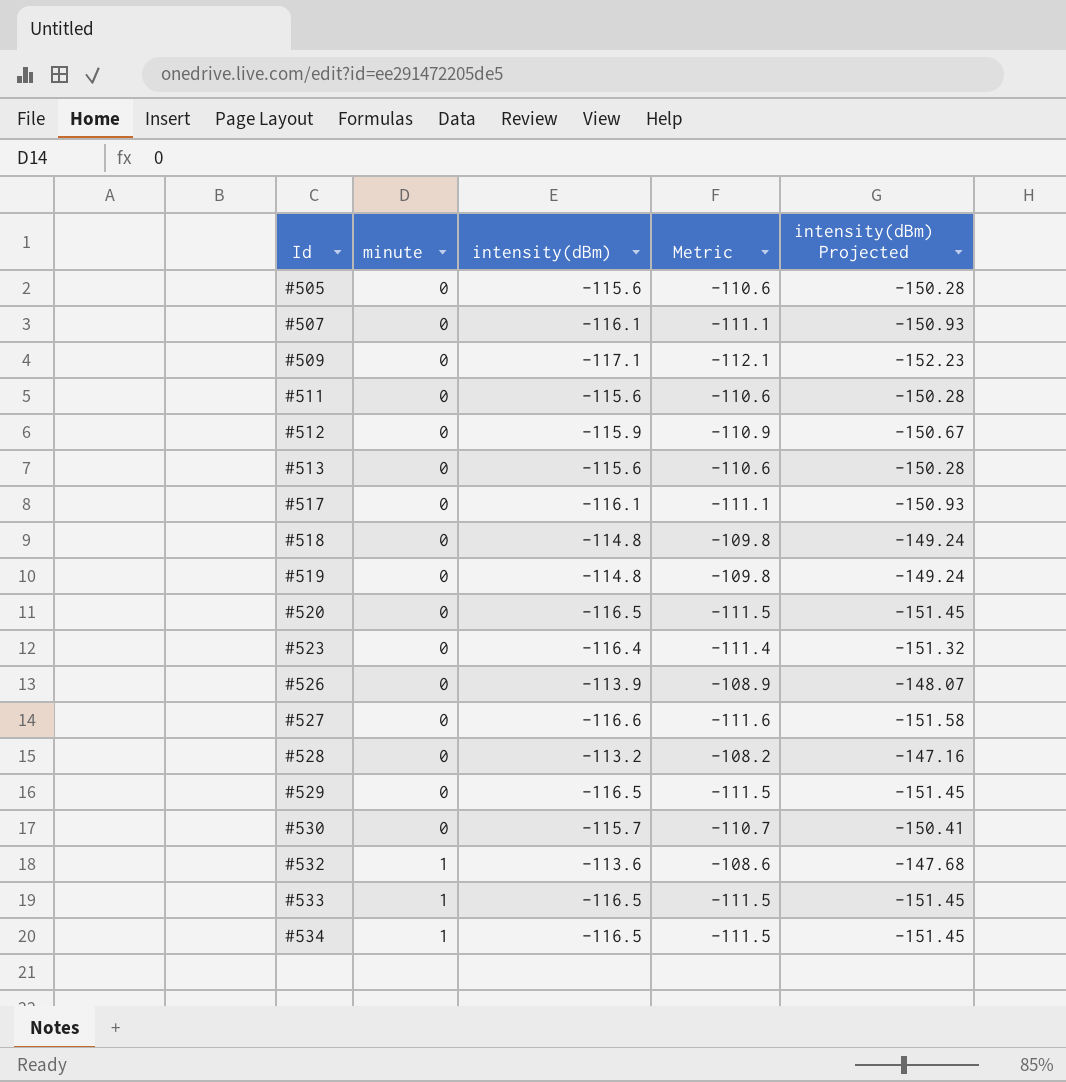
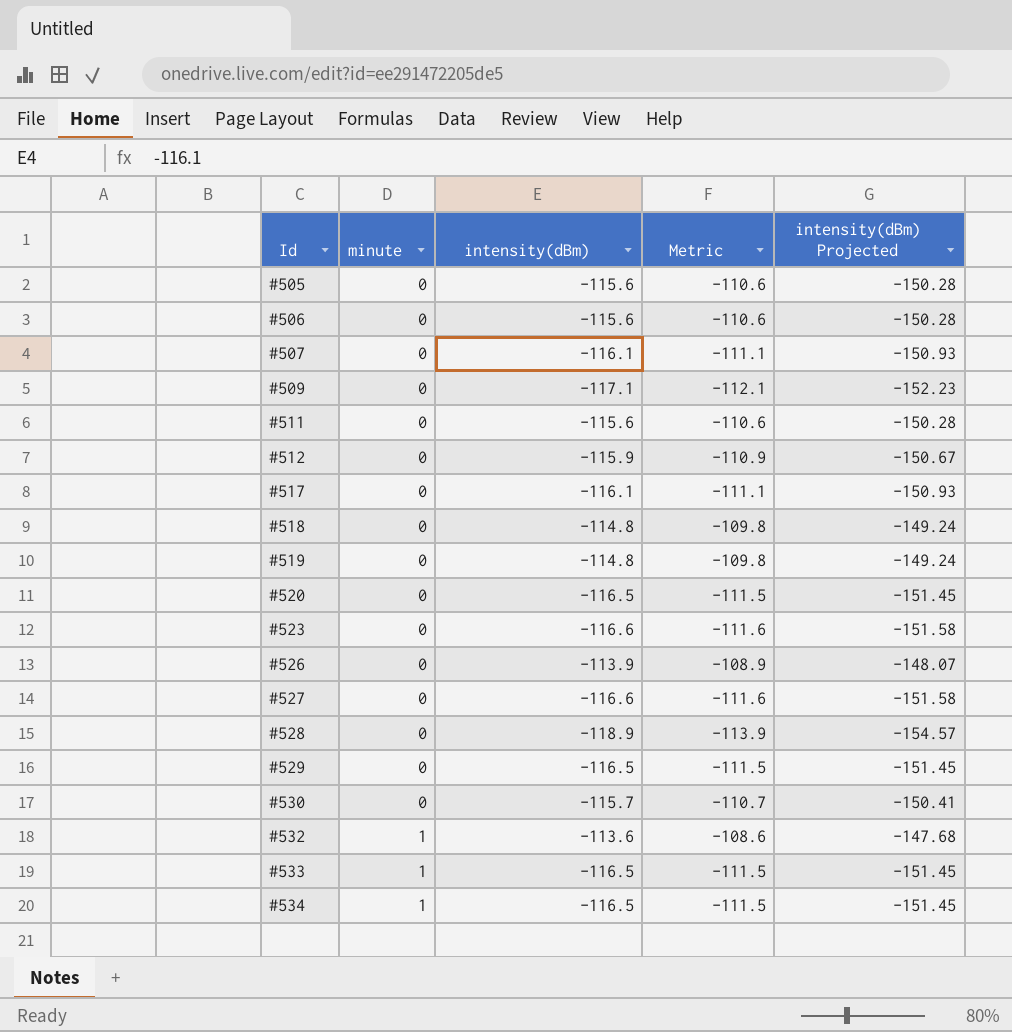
row #513: 0 | -115.6 | -110.6 | -150.28 -> none
row #506: none -> 0 | -115.6 | -110.6 | -150.28
#523 | intensity(dBm): -116.4 -> -116.6
#523 | Metric: -111.4 -> -111.6
#523 | intensity(dBm) Projected: -151.32 -> -151.58
#528 | intensity(dBm): -113.2 -> -118.9
#528 | Metric: -108.2 -> -113.9
#528 | intensity(dBm) Projected: -147.16 -> -154.57

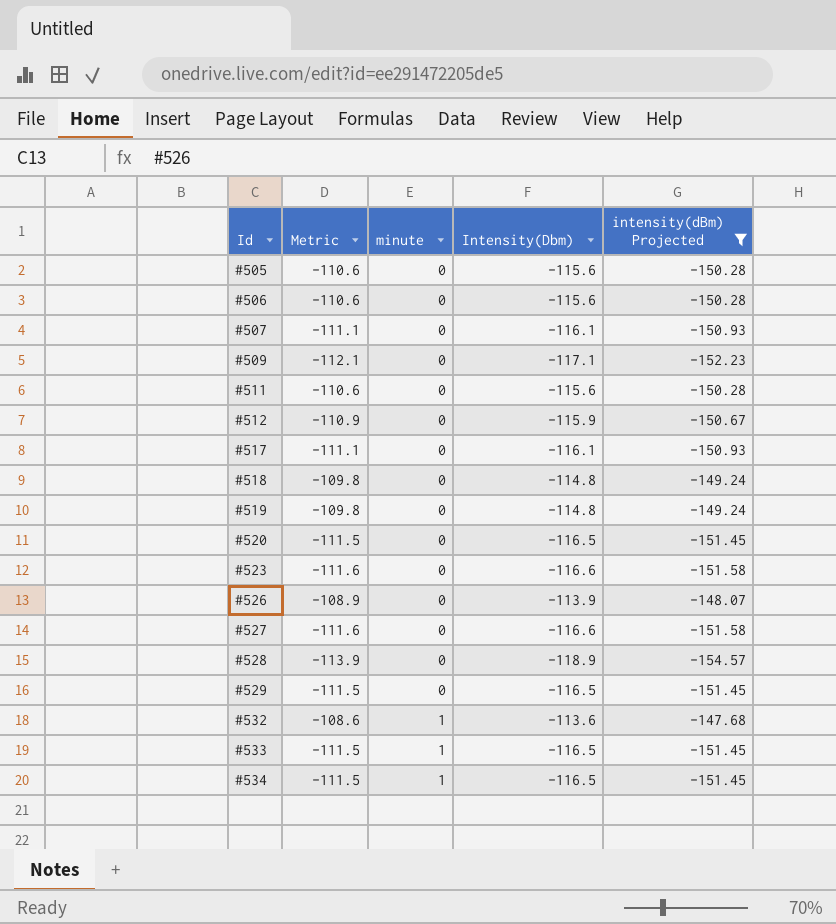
filter: none -> intensity(dBm) Projected != -150.41
column Metric | position: 4 -> 2
column name: intensity(dBm) -> Intensity(Dbm)

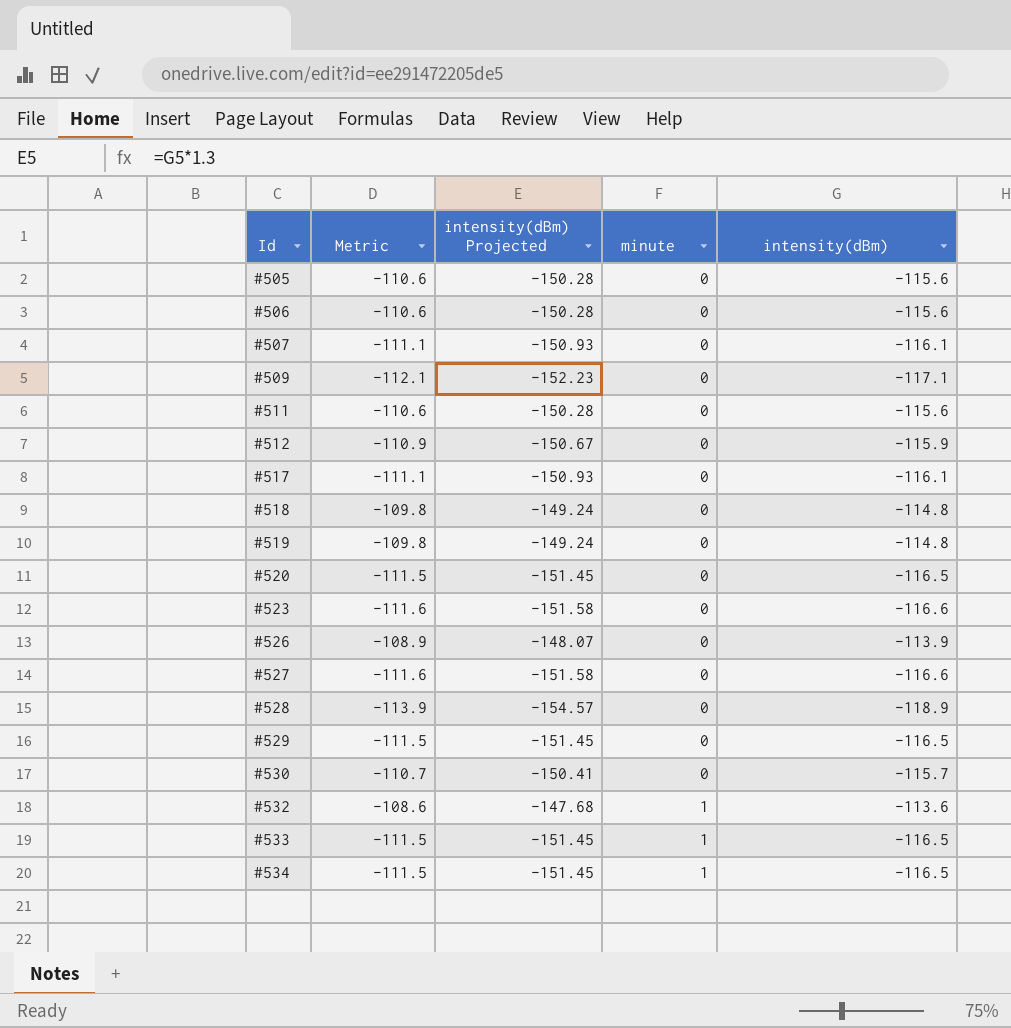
filter: intensity(dBm) Projected != -150.41 -> none
column intensity(dBm) Projected | position: 5 -> 3
column name: Intensity(Dbm) -> intensity(dBm)

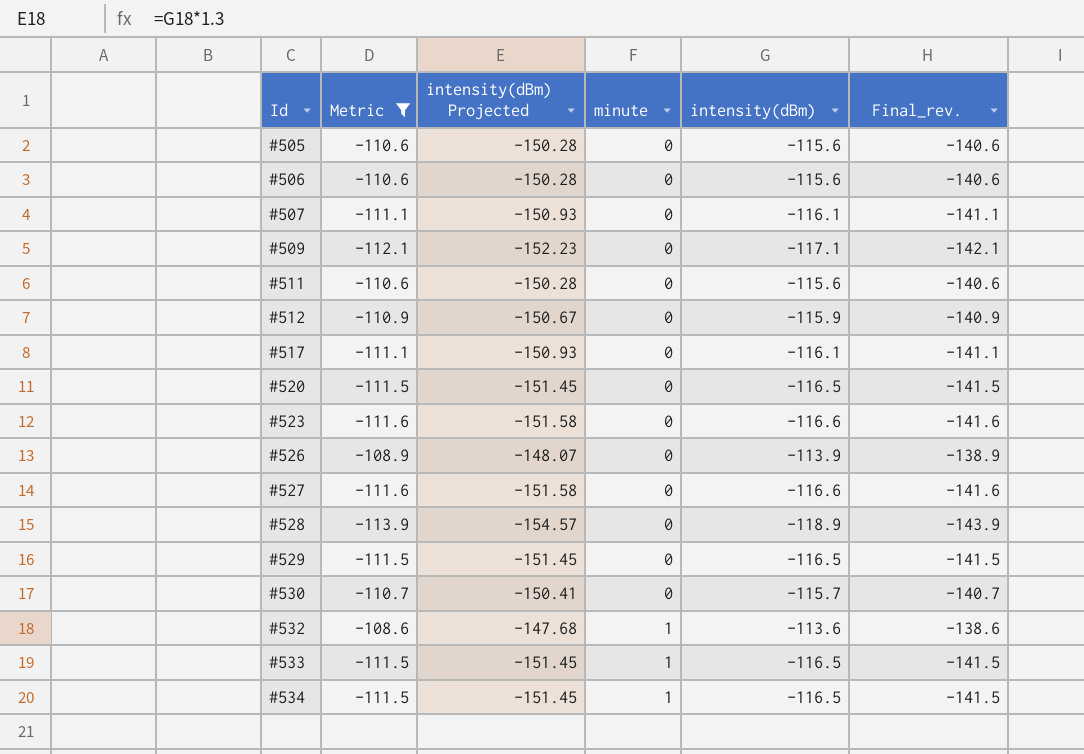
filter: none -> Metric != -109.8
column Final_rev. | formula: none -> [intensity(dBm)] - 25

